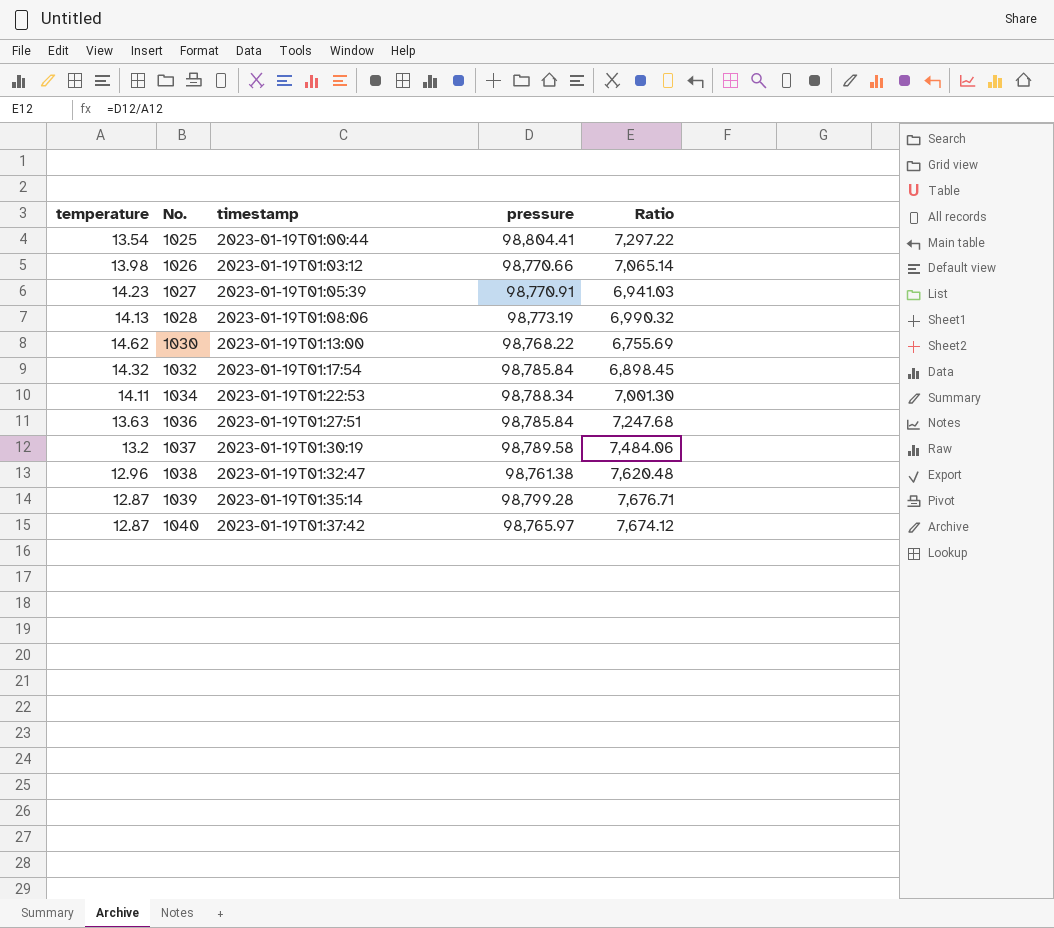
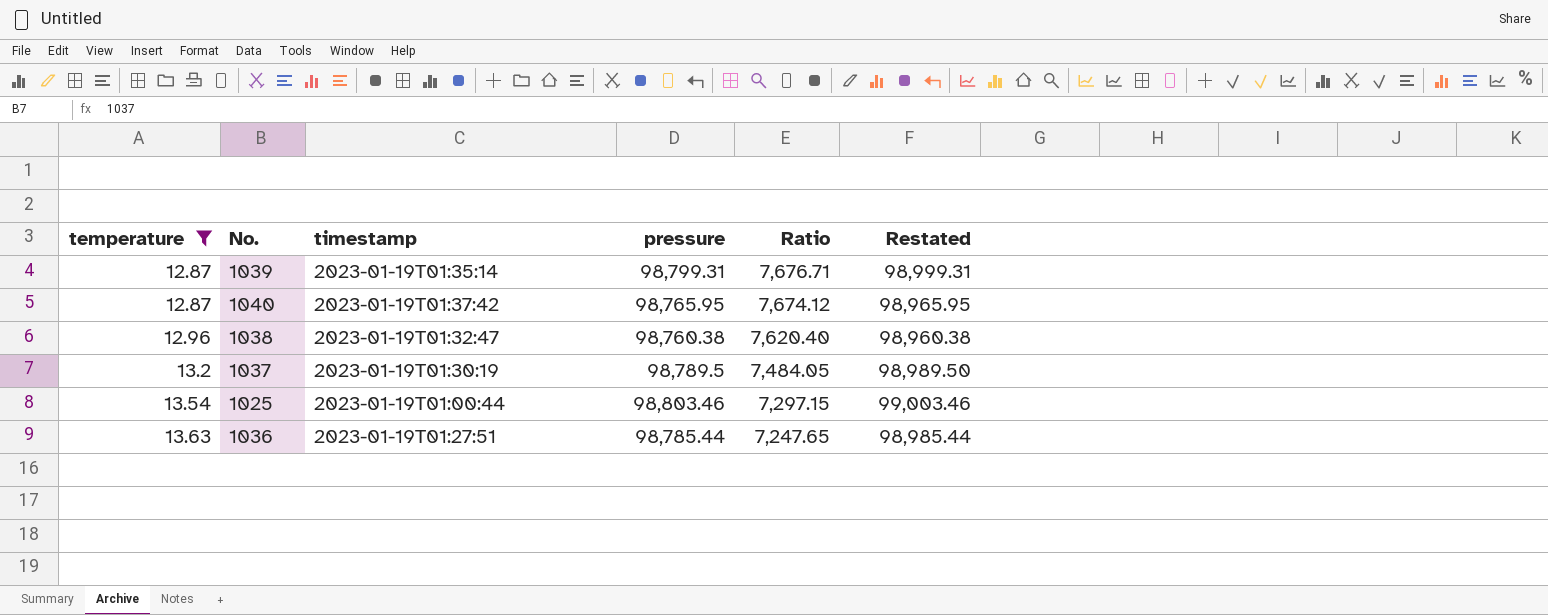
filter: none -> temperature <= 13.63
row order: No. ascending -> temperature ascending
column Restated | formula: none -> [pressure] + 200
1039 | pressure: 98,799.28 -> 98,799.31
1040 | pressure: 98,765.97 -> 98,765.95
1038 | pressure: 98,761.38 -> 98,760.38
1038 | Ratio: 7,620.48 -> 7,620.40
1037 | pressure: 98,789.58 -> 98,789.5
1037 | Ratio: 7,484.06 -> 7,484.05
1025 | pressure: 98,804.41 -> 98,803.46
1025 | Ratio: 7,297.22 -> 7,297.15
1036 | pressure: 98,785.84 -> 98,785.44
1036 | Ratio: 7,247.68 -> 7,247.65

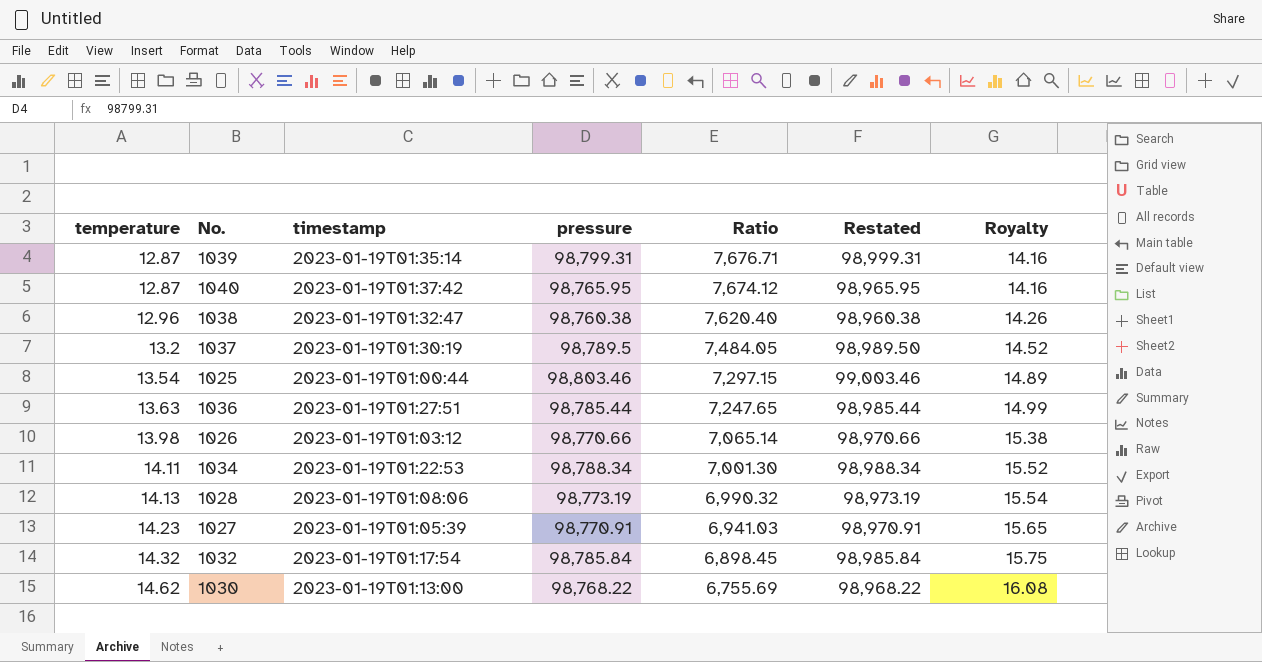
filter: temperature <= 13.63 -> none
column Royalty | formula: none -> [temperature] * 1.1

